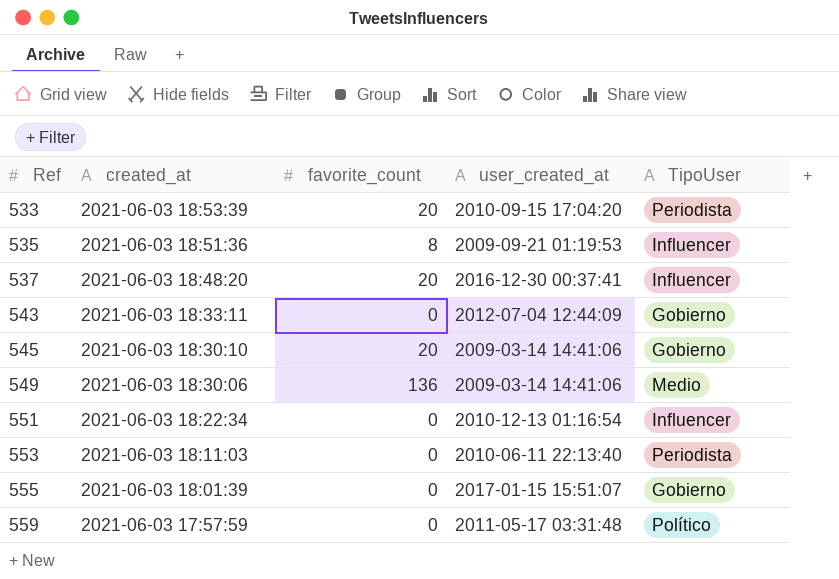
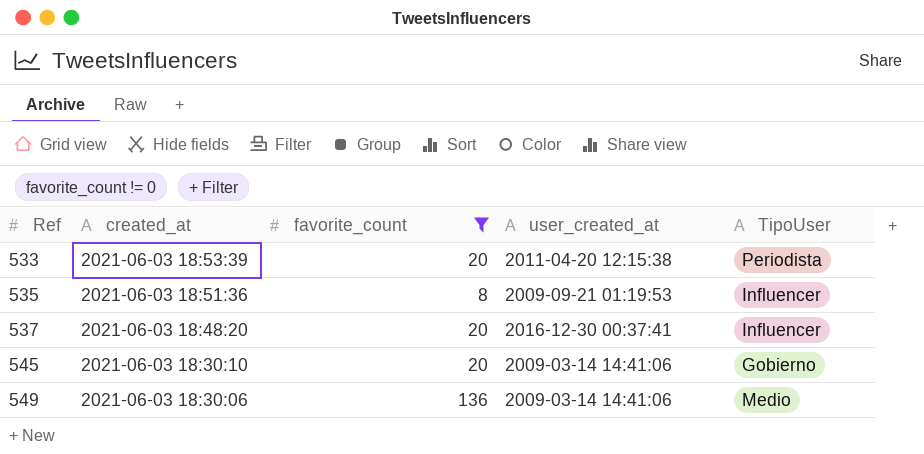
filter: none -> favorite_count != 0
533 | user_created_at: 2010-09-15 17:04:20 -> 2011-04-20 12:15:38

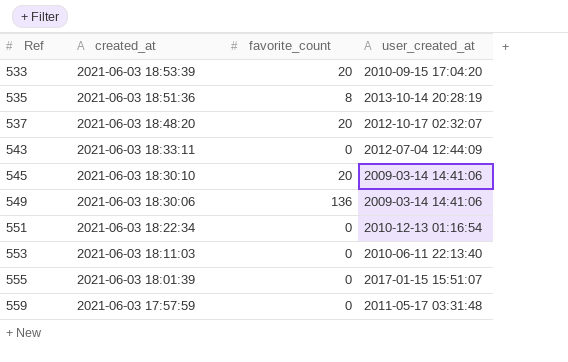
filter: favorite_count != 0 -> none
column TipoUser | position: 5 -> none
533 | user_created_at: 2011-04-20 12:15:38 -> 2010-09-15 17:04:20
535 | user_created_at: 2009-09-21 01:19:53 -> 2013-10-14 20:28:19
537 | user_created_at: 2016-12-30 00:37:41 -> 2012-10-17 02:32:07

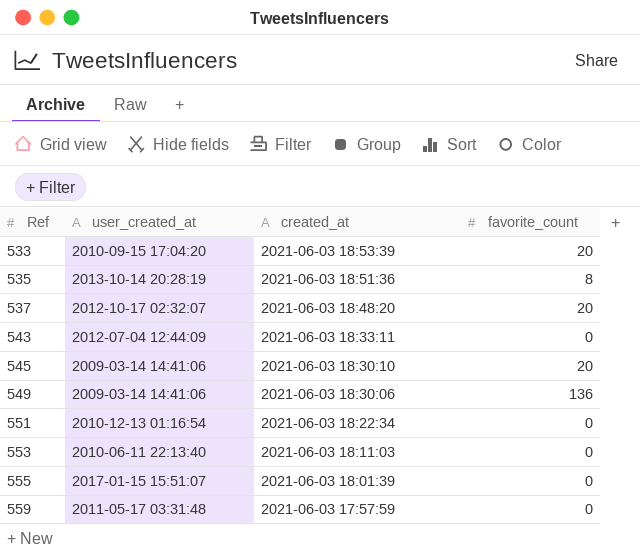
column user_created_at | position: 4 -> 2

